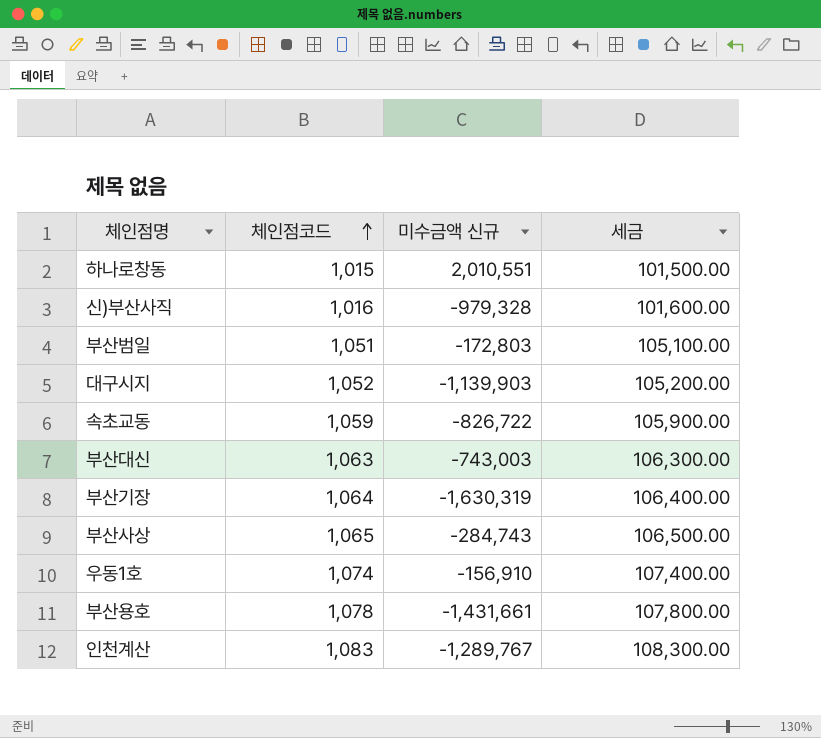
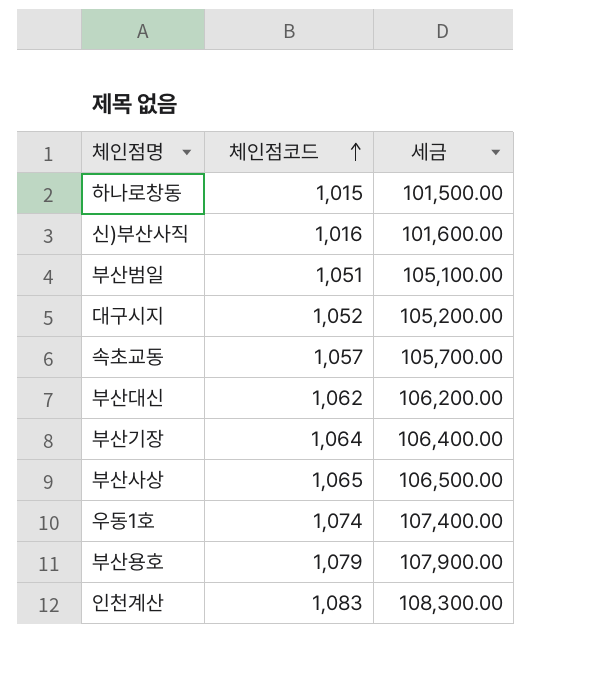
column 미수금액 신규 | position: 3 -> none
속초교동 | 체인점코드: 1,059 -> 1,057
속초교동 | 세금: 105,900.00 -> 105,700.00
부산대신 | 체인점코드: 1,063 -> 1,062
부산대신 | 세금: 106,300.00 -> 106,200.00
부산용호 | 체인점코드: 1,078 -> 1,079
부산용호 | 세금: 107,800.00 -> 107,900.00

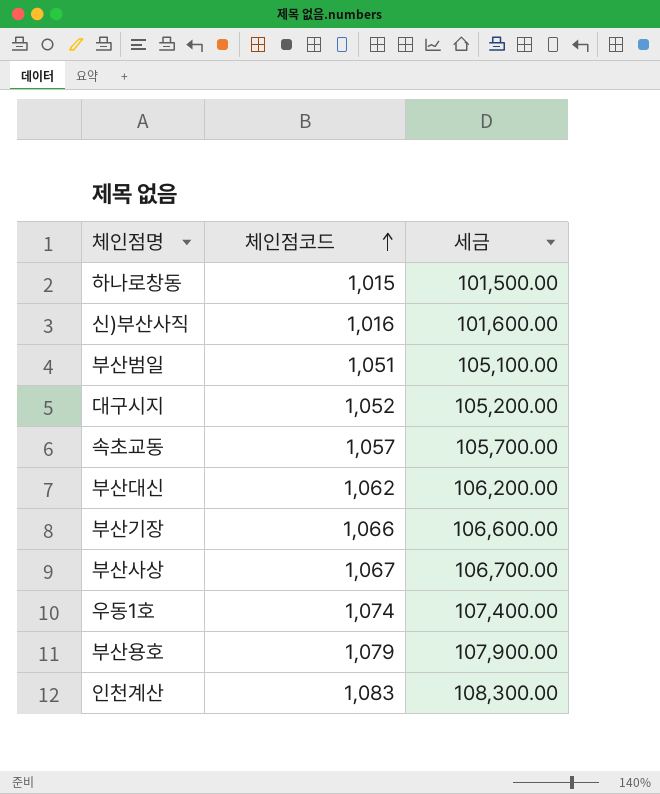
부산기장 | 체인점코드: 1,064 -> 1,066
부산기장 | 세금: 106,400.00 -> 106,600.00
부산사상 | 체인점코드: 1,065 -> 1,067
부산사상 | 세금: 106,500.00 -> 106,700.00

